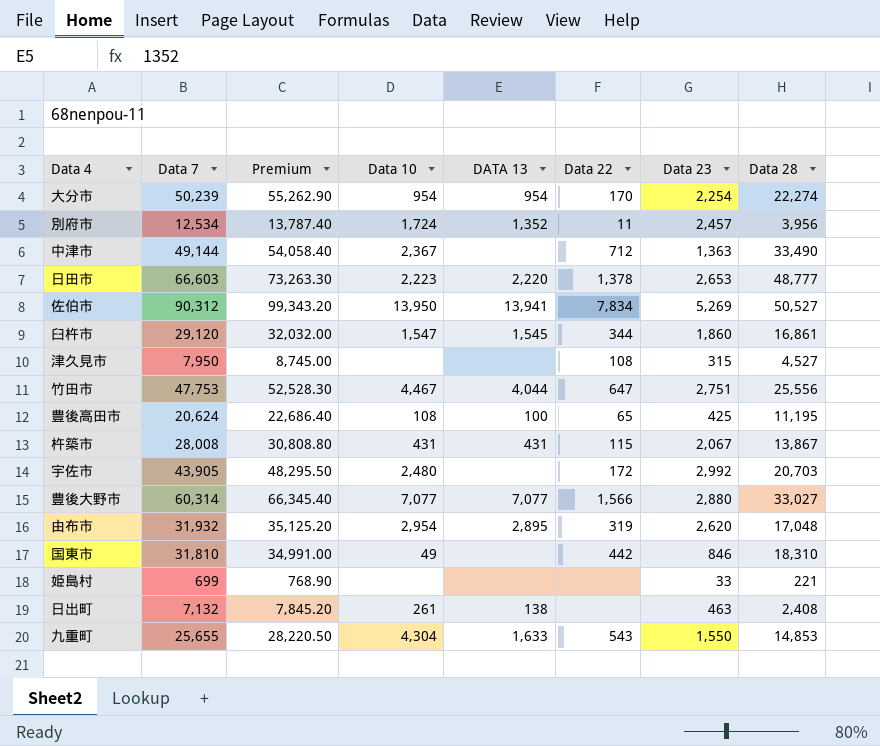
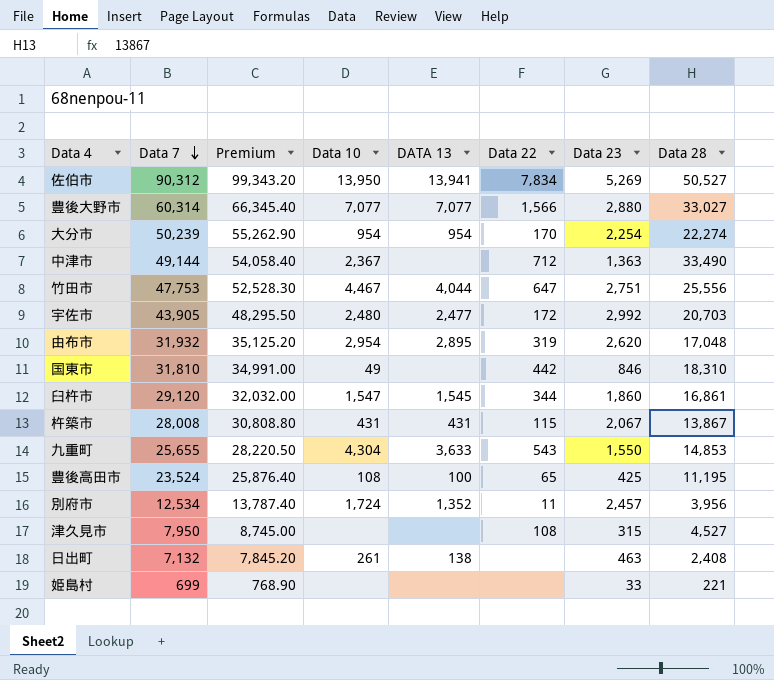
row order: none -> Data 7 descending
row 日田市: 66,603 | 73,263.30 | 2,223 | 2,220 | 1,378 | 2,653 | 48,777 -> none
宇佐市 | DATA 13: none -> 2,477
九重町 | DATA 13: 1,633 -> 3,633
豊後高田市 | Data 7: 20,624 -> 23,524
豊後高田市 | Premium: 22,686.40 -> 25,876.40

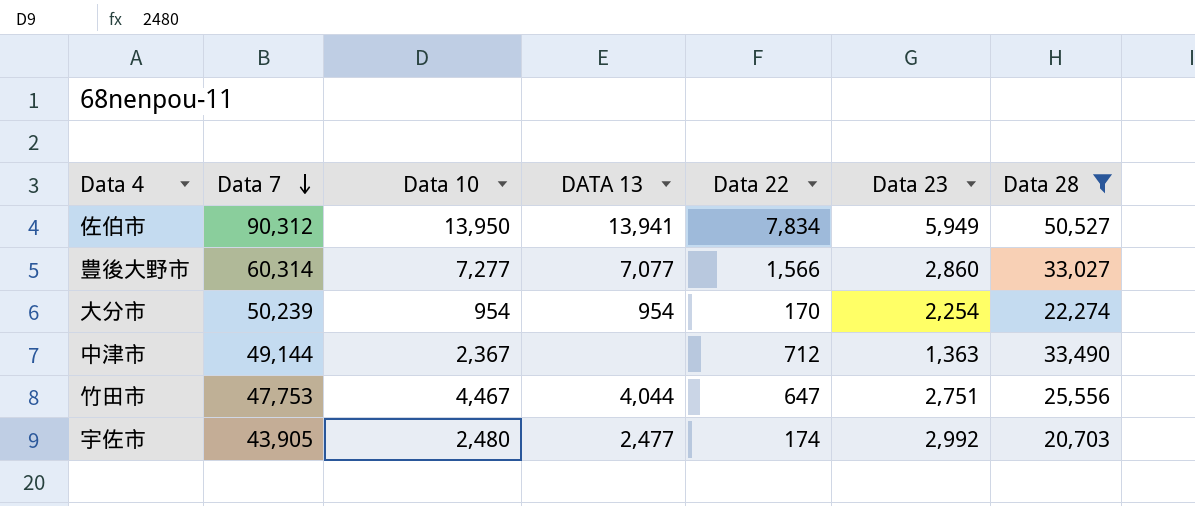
filter: none -> Data 28 >= 20,703
column Premium | formula: [Data 7] * 1.1 -> none
佐伯市 | Data 23: 5,269 -> 5,949
豊後大野市 | Data 10: 7,077 -> 7,277
豊後大野市 | Data 23: 2,880 -> 2,860
宇佐市 | Data 22: 172 -> 174

